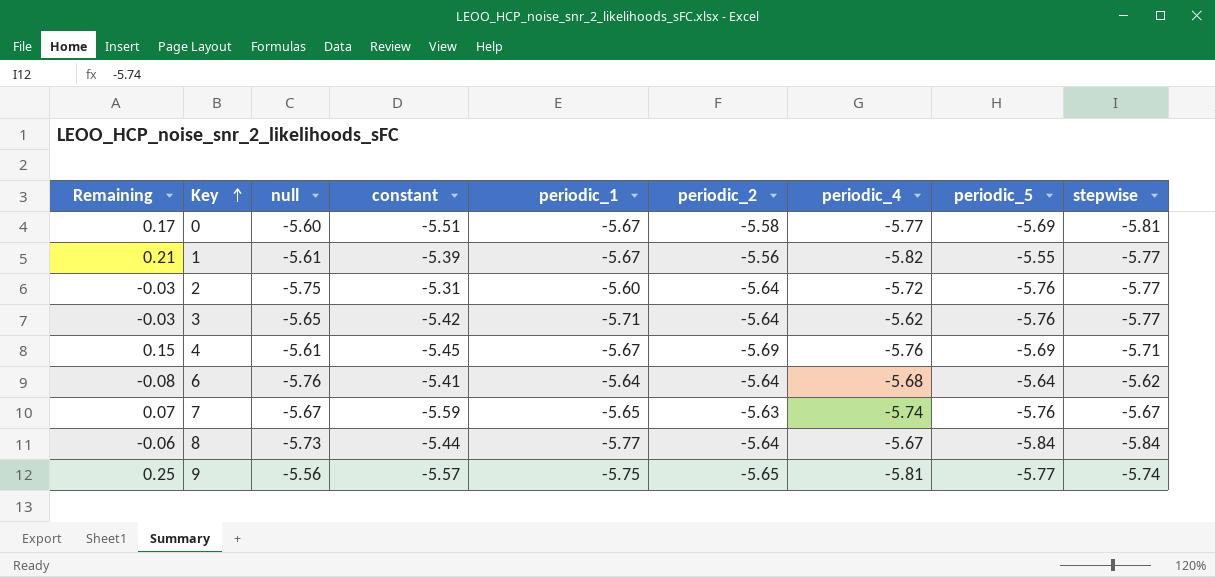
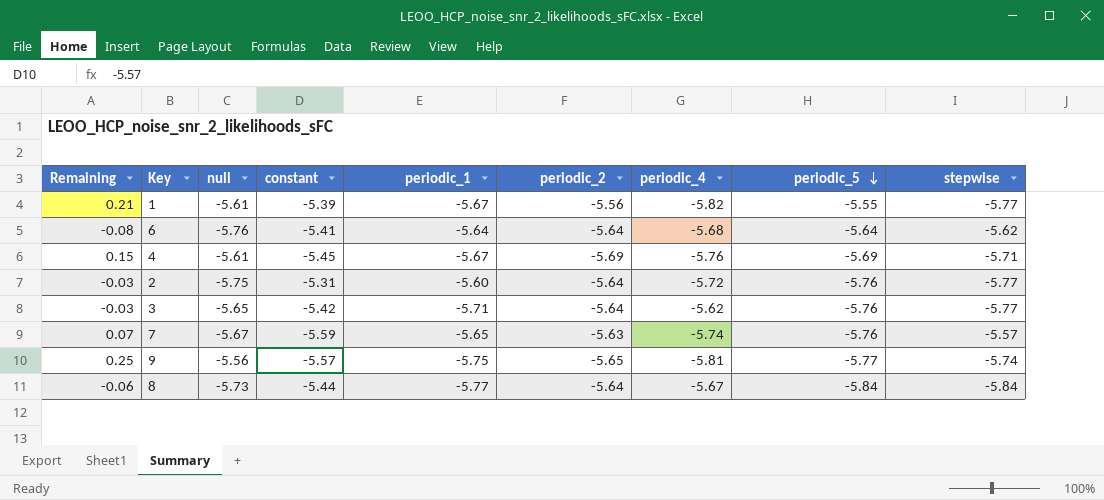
row order: Key ascending -> periodic_5 descending
row 0: 0.17 | -5.60 | -5.51 | -5.67 | -5.58 | -5.77 | -5.69 | -5.81 -> none
7 | stepwise: -5.67 -> -5.57

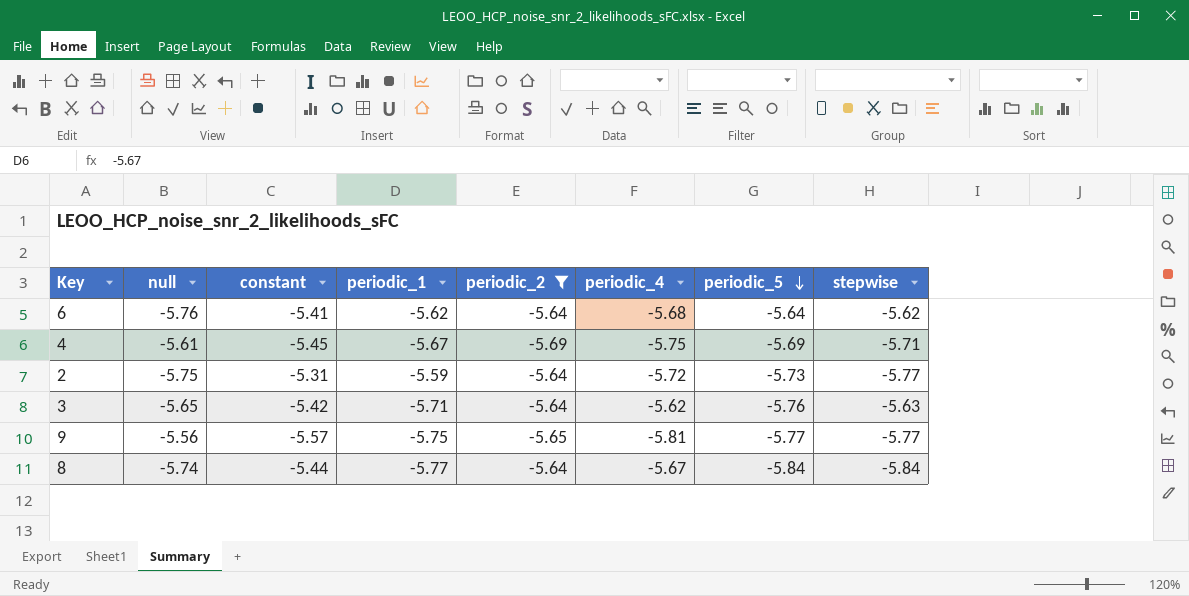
filter: none -> periodic_2 <= -5.64
column Remaining | formula: [null] - [periodic_4] -> none
6 | periodic_1: -5.64 -> -5.62
4 | periodic_4: -5.76 -> -5.75
2 | periodic_1: -5.60 -> -5.59
2 | periodic_5: -5.76 -> -5.73
3 | stepwise: -5.77 -> -5.63
9 | stepwise: -5.74 -> -5.77
8 | null: -5.73 -> -5.74

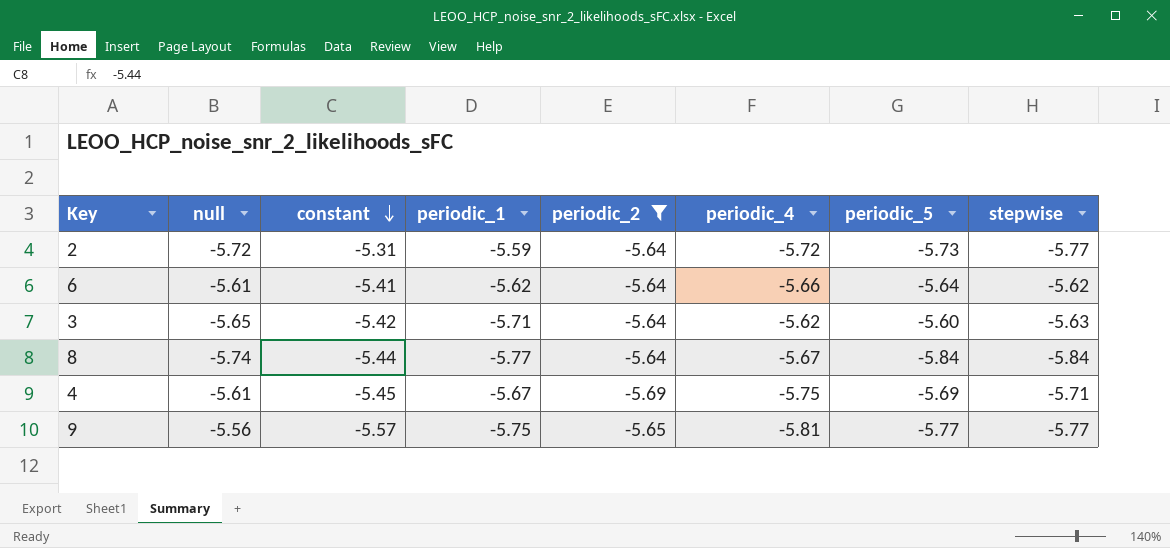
row order: periodic_5 descending -> constant descending
2 | null: -5.75 -> -5.72
6 | null: -5.76 -> -5.61
6 | periodic_4: -5.68 -> -5.66
3 | periodic_5: -5.76 -> -5.60

